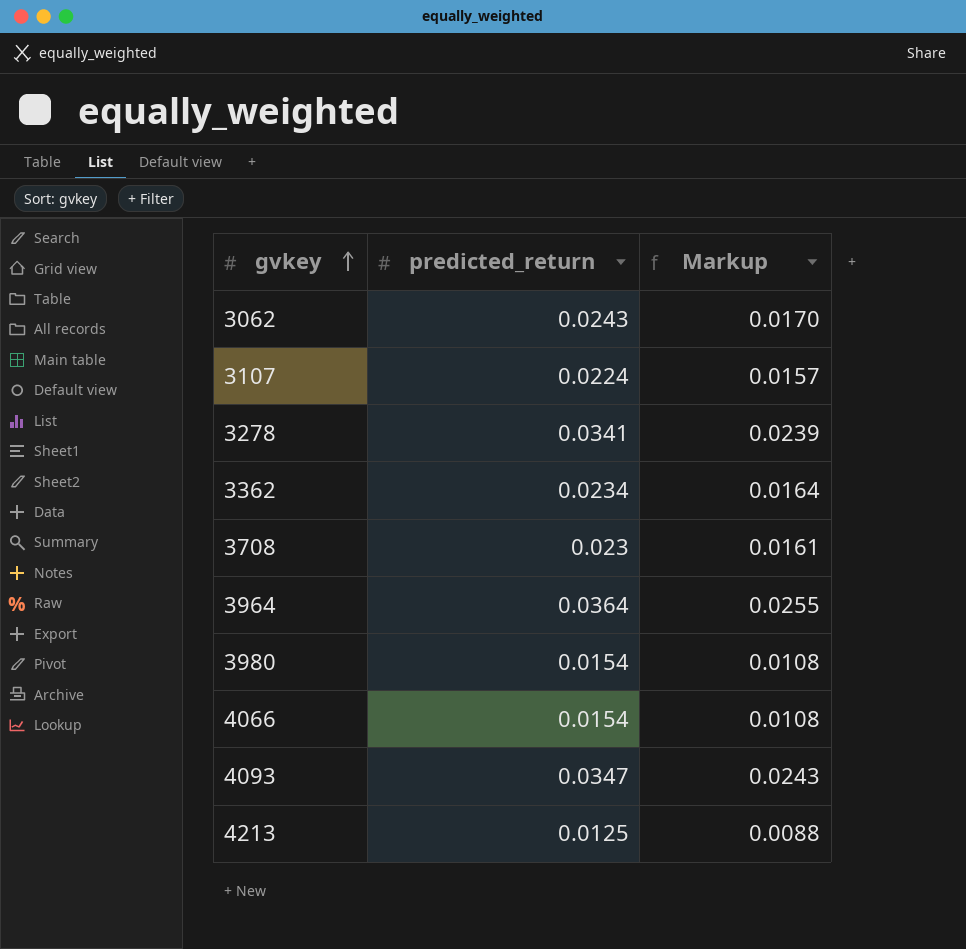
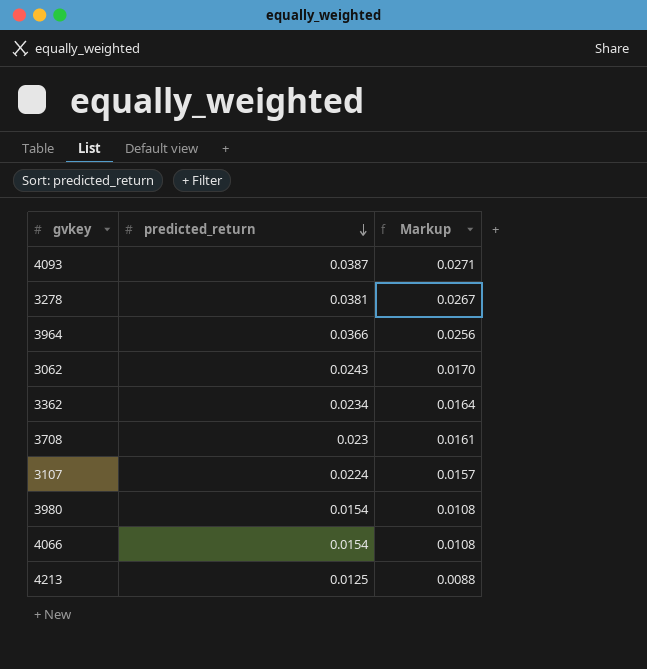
row order: gvkey ascending -> predicted_return descending
4093 | predicted_return: 0.0347 -> 0.0387
4093 | Markup: 0.0243 -> 0.0271
3278 | predicted_return: 0.0341 -> 0.0381
3278 | Markup: 0.0239 -> 0.0267
3964 | predicted_return: 0.0364 -> 0.0366
3964 | Markup: 0.0255 -> 0.0256

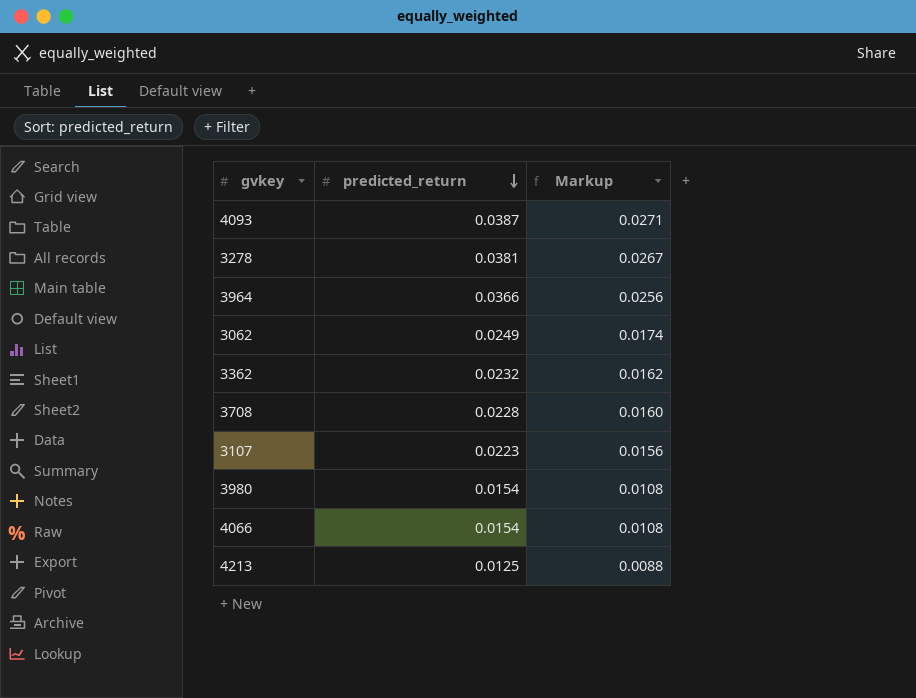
3062 | predicted_return: 0.0243 -> 0.0249
3062 | Markup: 0.0170 -> 0.0174
3362 | predicted_return: 0.0234 -> 0.0232
3362 | Markup: 0.0164 -> 0.0162
3708 | predicted_return: 0.023 -> 0.0228
3708 | Markup: 0.0161 -> 0.0160
3107 | predicted_return: 0.0224 -> 0.0223
3107 | Markup: 0.0157 -> 0.0156

